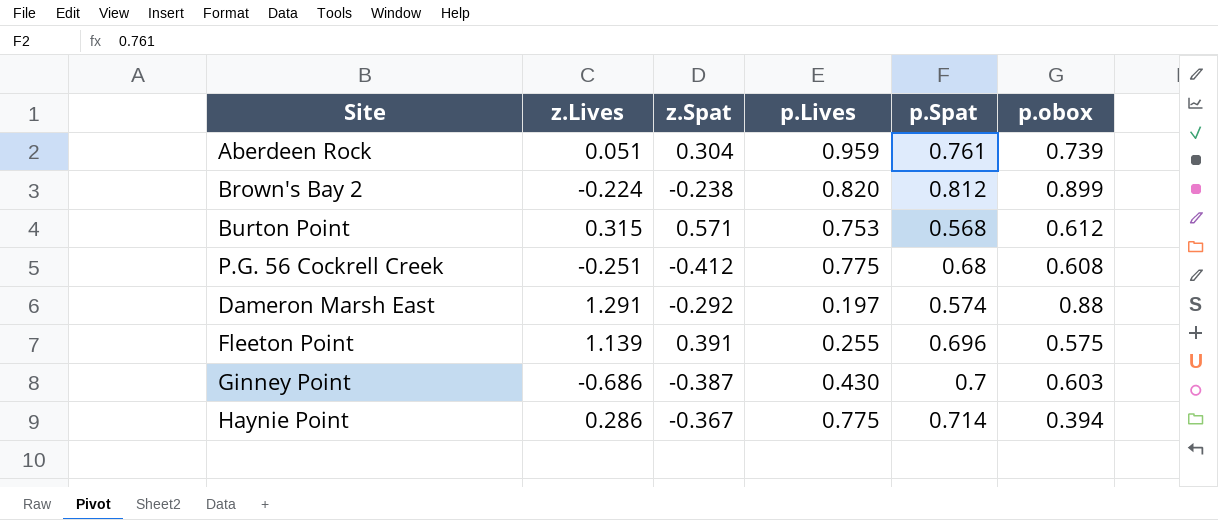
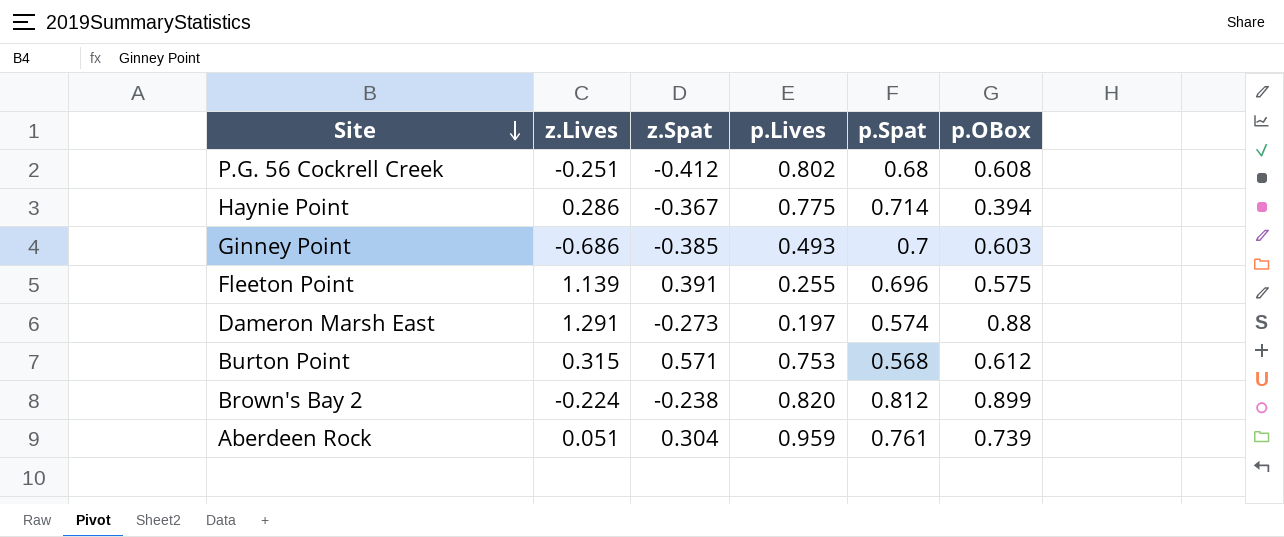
row order: none -> Site descending
column name: p.obox -> p.OBox
P.G. 56 Cockrell Creek | p.Lives: 0.775 -> 0.802
Ginney Point | z.Spat: -0.387 -> -0.385
Ginney Point | p.Lives: 0.430 -> 0.493
Dameron Marsh East | z.Spat: -0.292 -> -0.273

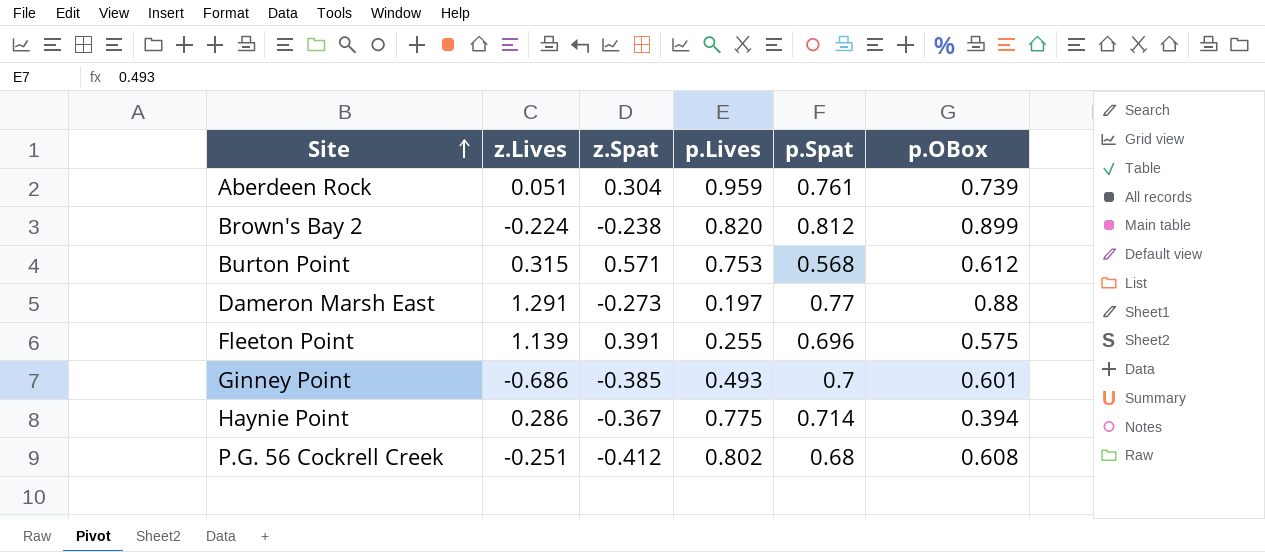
row order: Site descending -> Site ascending
Dameron Marsh East | p.Spat: 0.574 -> 0.77
Ginney Point | p.OBox: 0.603 -> 0.601

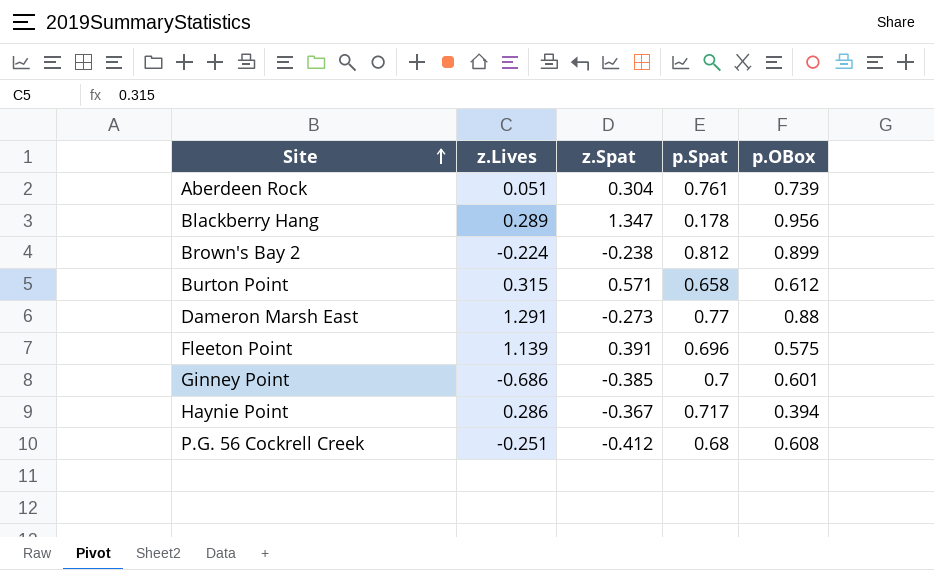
column p.Lives | position: 4 -> none
row Blackberry Hang: none -> 0.289 | 1.347 | 0.178 | 0.956
Burton Point | p.Spat: 0.568 -> 0.658
Haynie Point | p.Spat: 0.714 -> 0.717

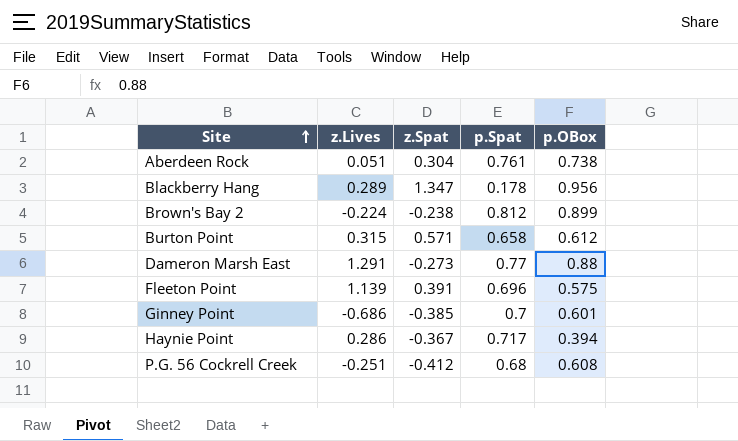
Aberdeen Rock | p.OBox: 0.739 -> 0.738

